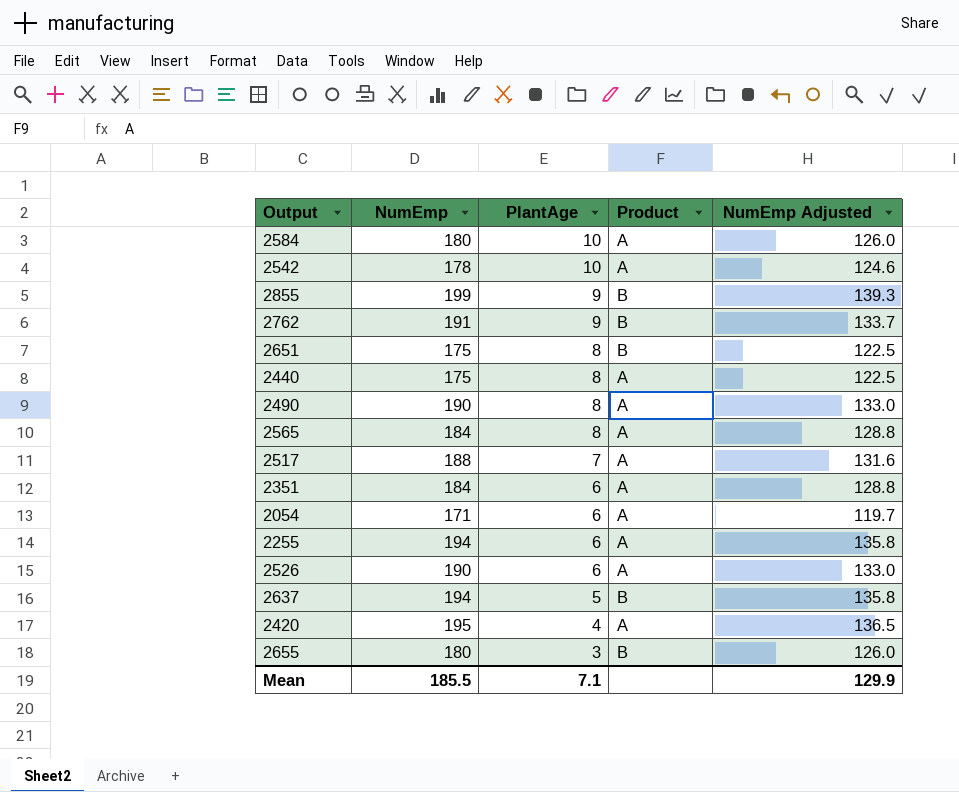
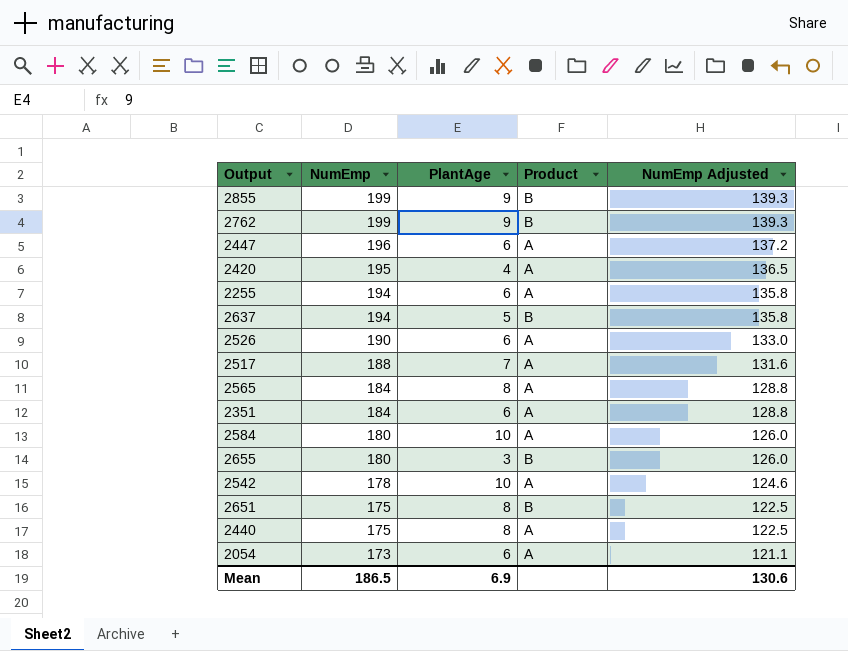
row order: PlantAge descending -> NumEmp descending
row 2490: 190 | 8 | A | 133.0 -> none
2762 | NumEmp: 191 -> 199
2762 | NumEmp Adjusted: 133.7 -> 139.3
row 2447: none -> 196 | 6 | A | 137.2
2054 | NumEmp: 171 -> 173
2054 | NumEmp Adjusted: 119.7 -> 121.1
Mean | NumEmp: 185.5 -> 186.5
Mean | PlantAge: 7.1 -> 6.9
Mean | NumEmp Adjusted: 129.9 -> 130.6

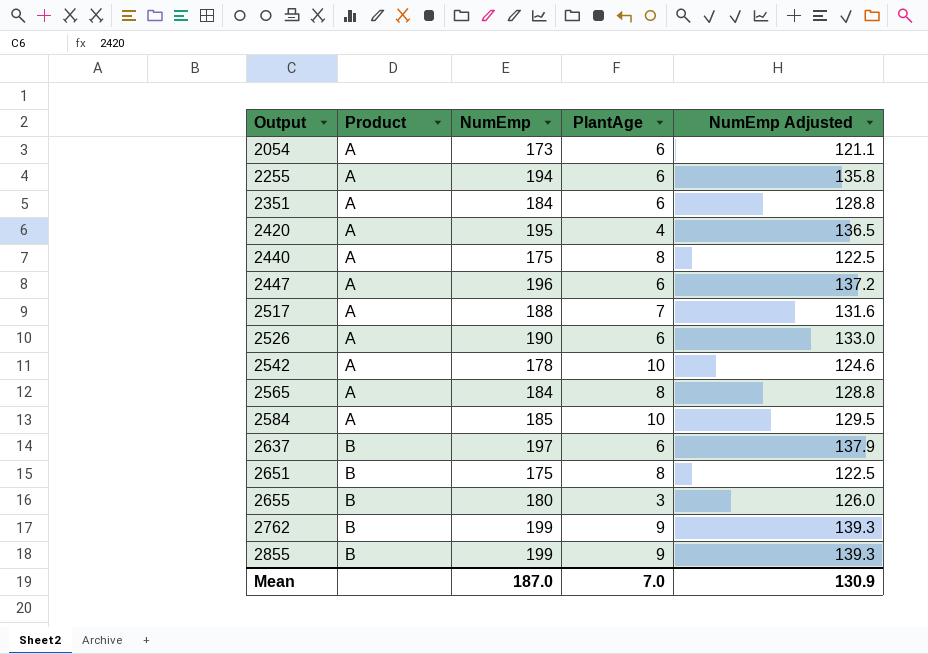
row order: NumEmp descending -> Output ascending
column Product | position: 4 -> 2
2584 | NumEmp: 180 -> 185
2584 | NumEmp Adjusted: 126.0 -> 129.5
2637 | NumEmp: 194 -> 197
2637 | PlantAge: 5 -> 6
2637 | NumEmp Adjusted: 135.8 -> 137.9
Mean | NumEmp: 186.5 -> 187.0
Mean | PlantAge: 6.9 -> 7.0
Mean | NumEmp Adjusted: 130.6 -> 130.9

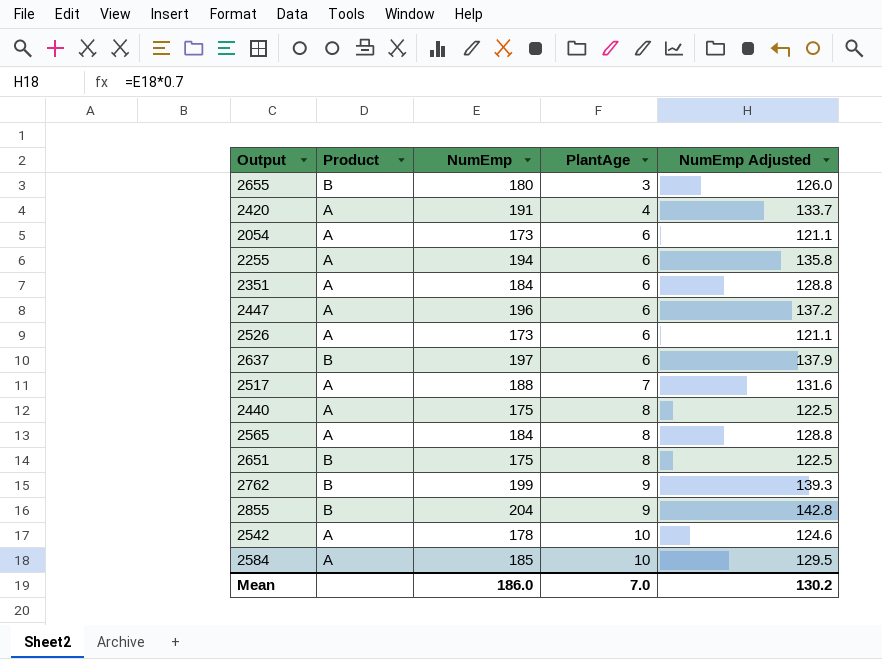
row order: Output ascending -> PlantAge ascending
2420 | NumEmp: 195 -> 191
2420 | NumEmp Adjusted: 136.5 -> 133.7
2526 | NumEmp: 190 -> 173
2526 | NumEmp Adjusted: 133.0 -> 121.1
2855 | NumEmp: 199 -> 204
2855 | NumEmp Adjusted: 139.3 -> 142.8
Mean | NumEmp: 187.0 -> 186.0
Mean | NumEmp Adjusted: 130.9 -> 130.2

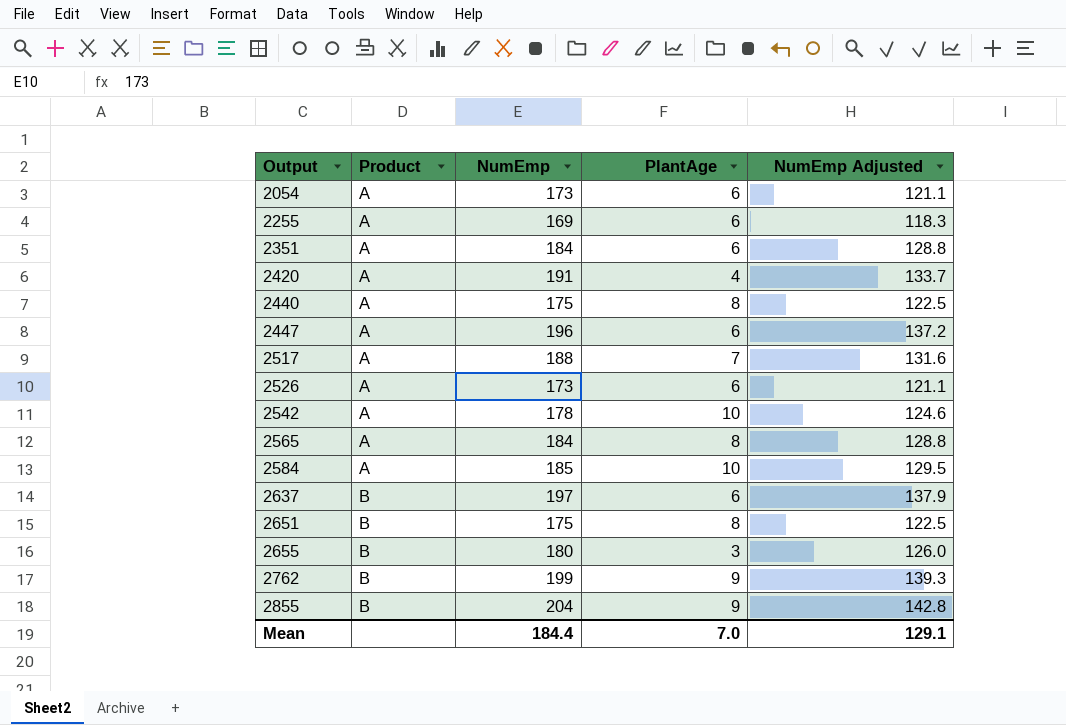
row order: PlantAge ascending -> Output ascending
2255 | NumEmp: 194 -> 169
2255 | NumEmp Adjusted: 135.8 -> 118.3
Mean | NumEmp: 186.0 -> 184.4
Mean | NumEmp Adjusted: 130.2 -> 129.1

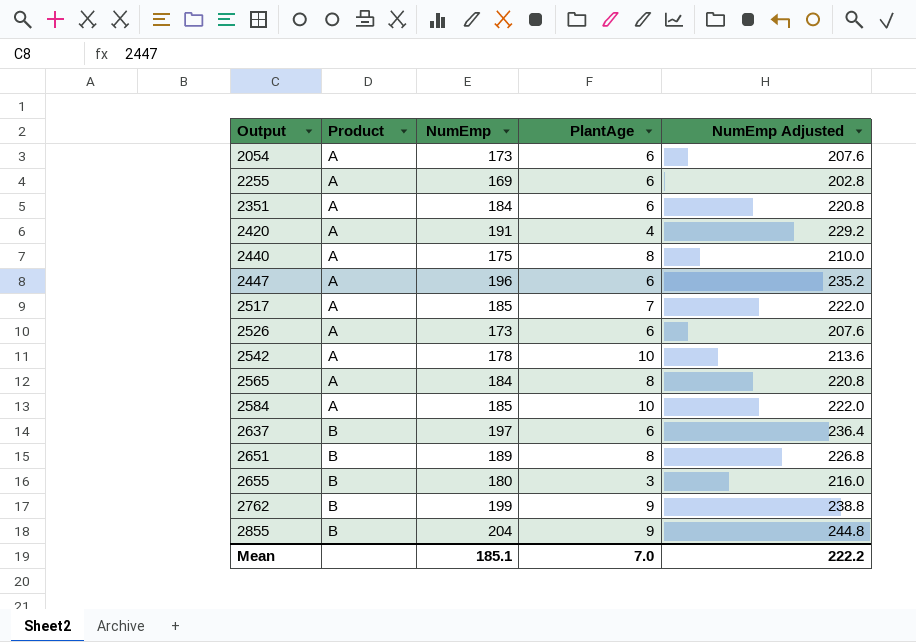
column NumEmp Adjusted | formula: [NumEmp] * 0.7 -> [NumEmp] * 1.2
2517 | NumEmp: 188 -> 185
2651 | NumEmp: 175 -> 189
Mean | NumEmp: 184.4 -> 185.1
Mean | NumEmp Adjusted: 129.1 -> 222.2

